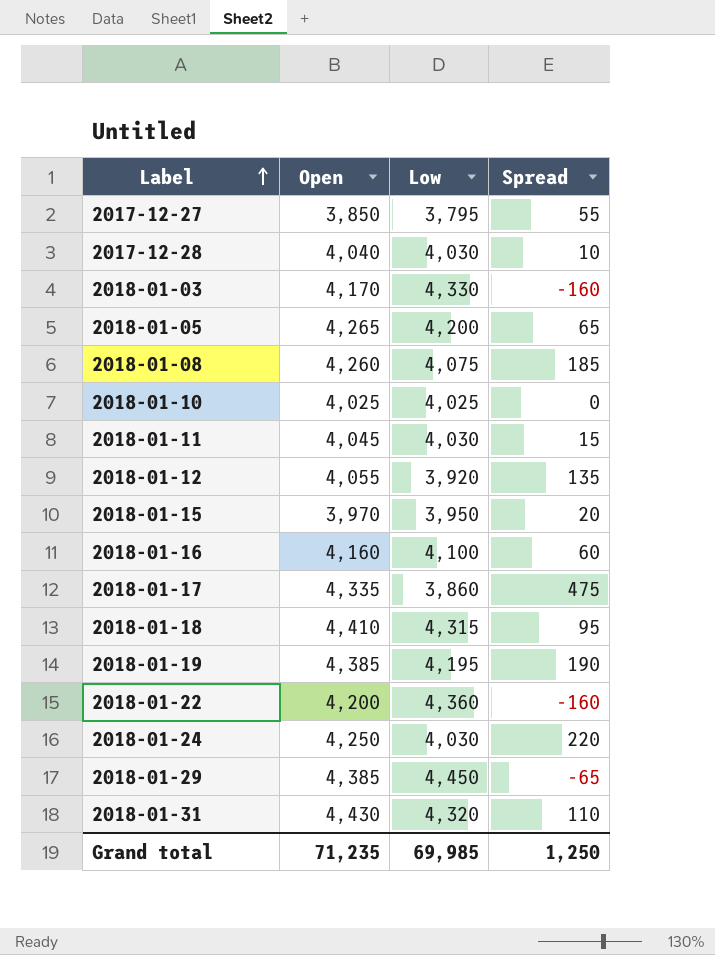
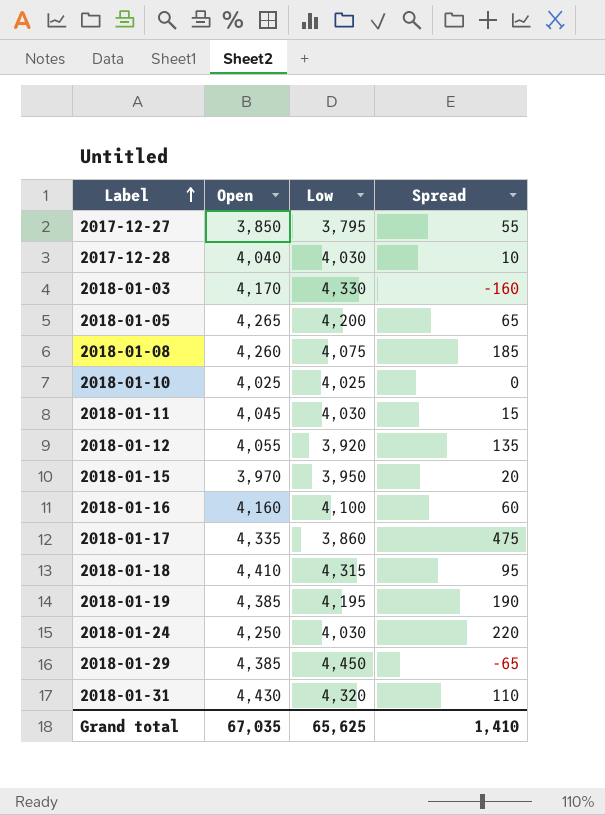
row 2018-01-22: 4,200 | 4,360 | -160 -> none
Grand total | Open: 71,235 -> 67,035
Grand total | Low: 69,985 -> 65,625
Grand total | Spread: 1,250 -> 1,410

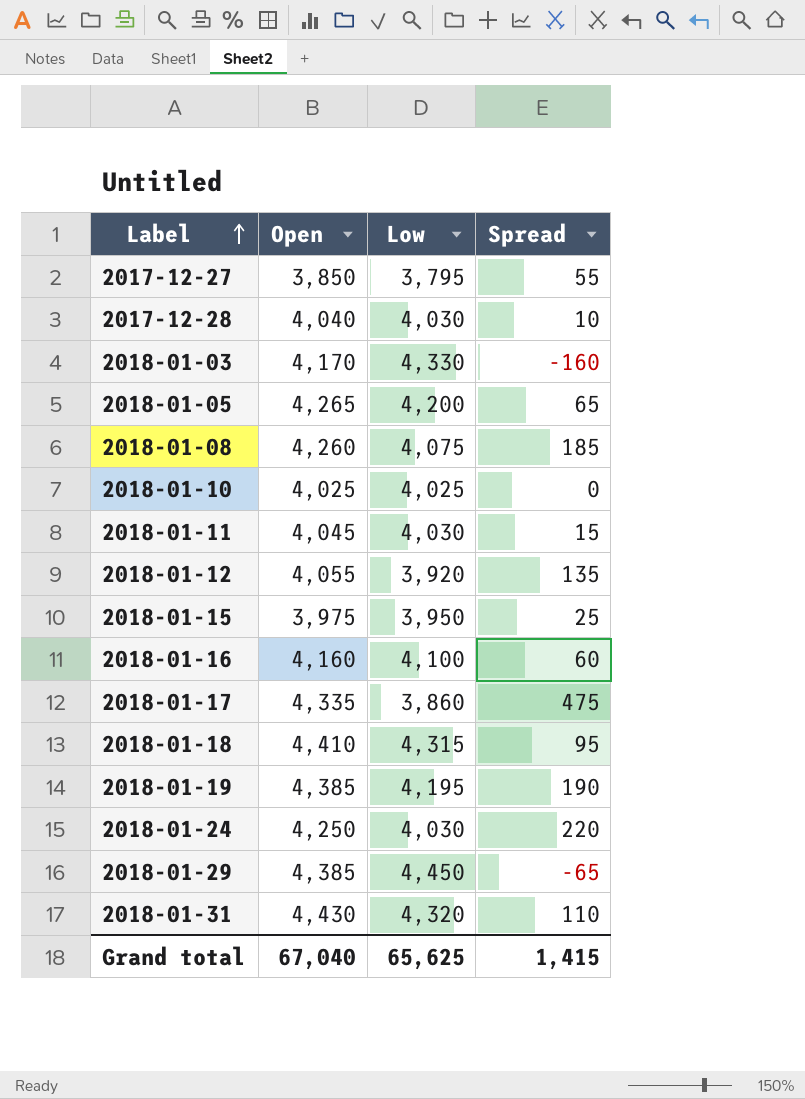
2018-01-15 | Open: 3,970 -> 3,975
2018-01-15 | Spread: 20 -> 25
Grand total | Open: 67,035 -> 67,040
Grand total | Spread: 1,410 -> 1,415

